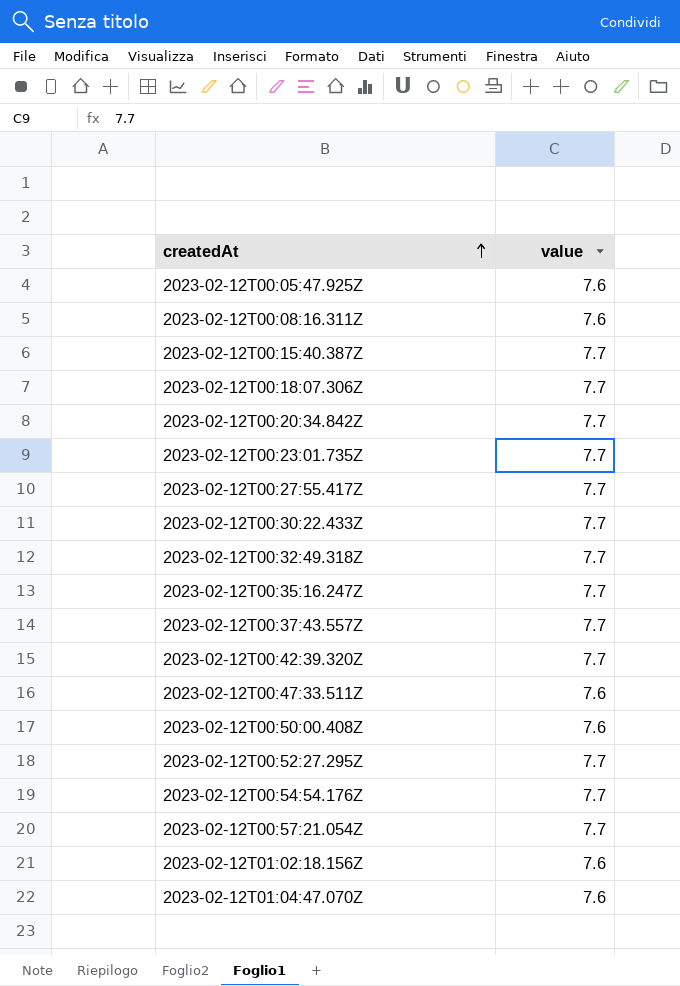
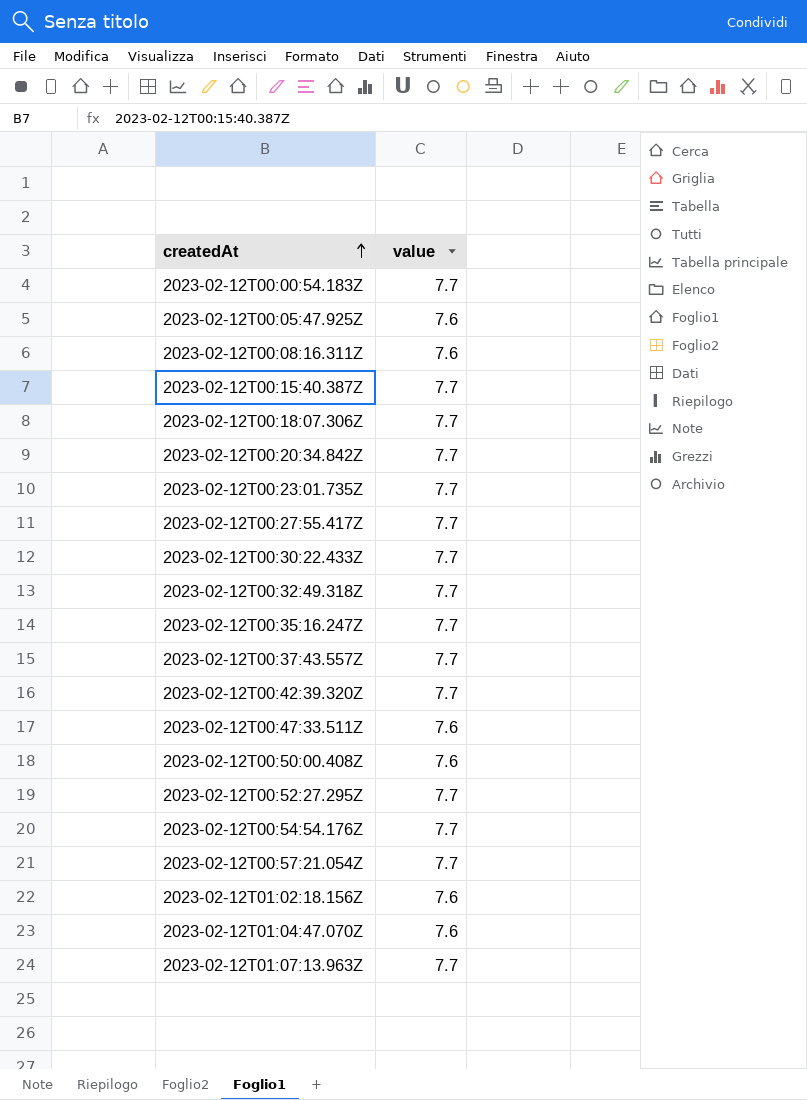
row 2023-02-12T00:00:54.183Z: none -> 7.7
row 2023-02-12T01:07:13.963Z: none -> 7.7

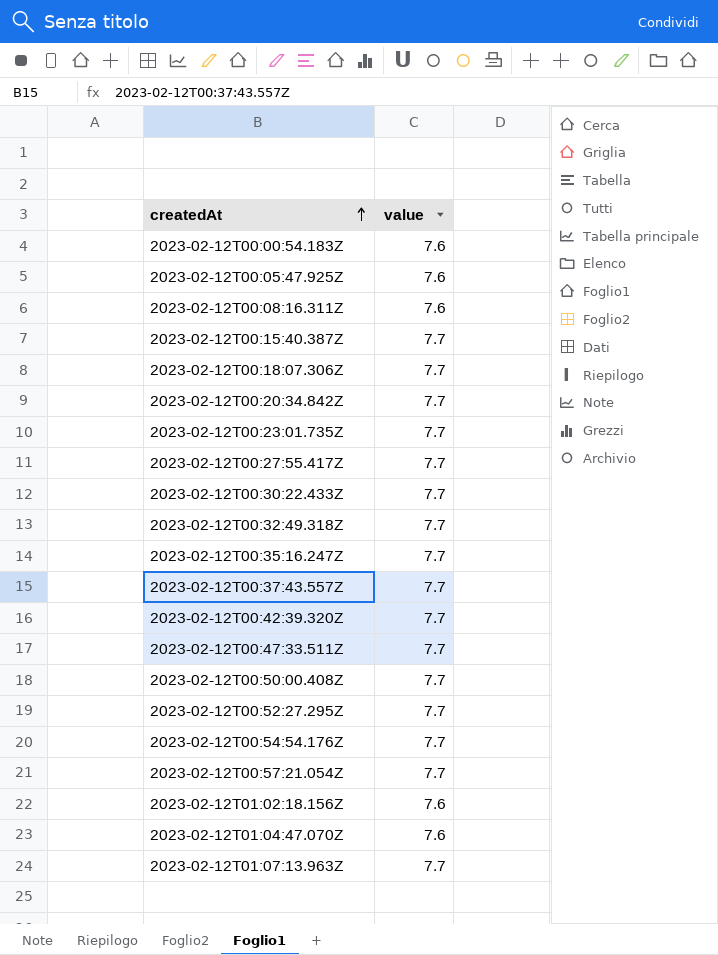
2023-02-12T00:00:54.183Z | value: 7.7 -> 7.6
2023-02-12T00:47:33.511Z | value: 7.6 -> 7.7
2023-02-12T00:50:00.408Z | value: 7.6 -> 7.7

